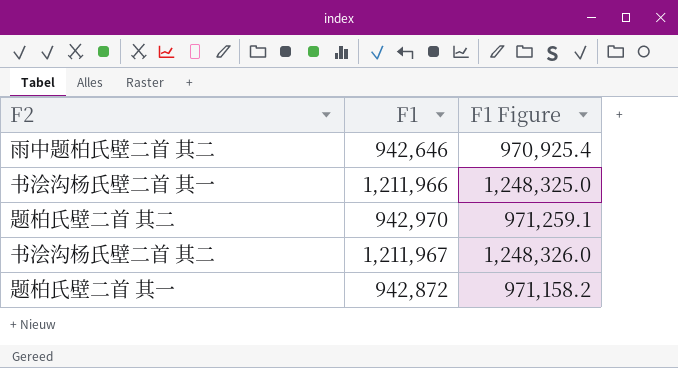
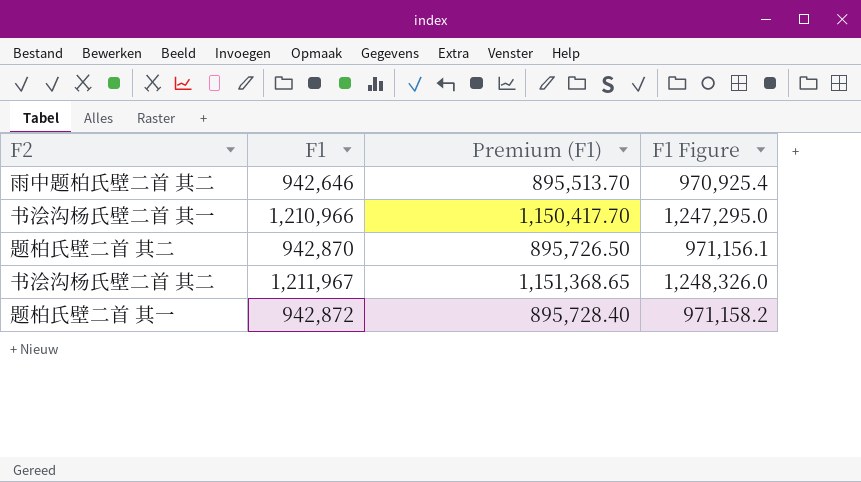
column Premium (F1) | formula: none -> [F1] * 0.95
书浍沟杨氏壁二首 其一 | F1: 1,211,966 -> 1,210,966
书浍沟杨氏壁二首 其一 | F1 Figure: 1,248,325.0 -> 1,247,295.0
题柏氏壁二首 其二 | F1: 942,970 -> 942,870
题柏氏壁二首 其二 | F1 Figure: 971,259.1 -> 971,156.1

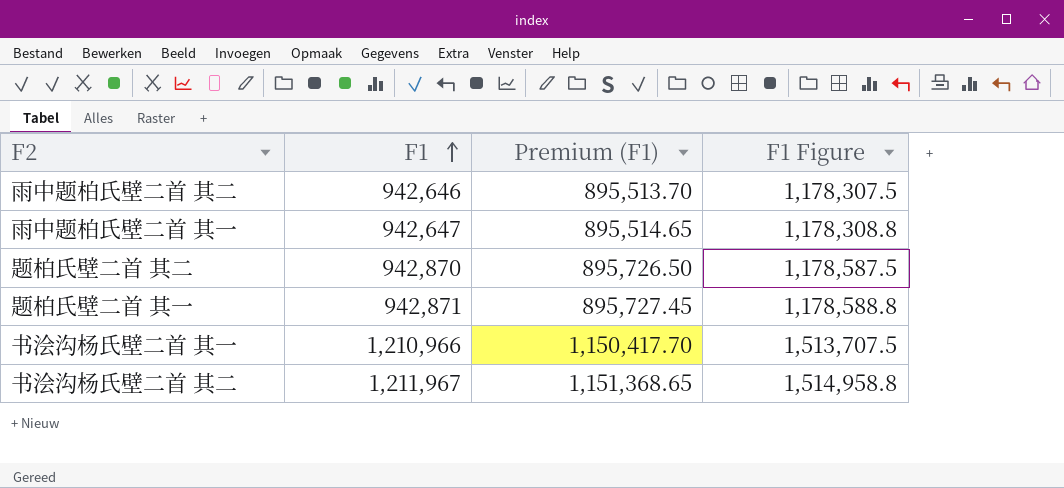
row order: none -> F1 ascending
column F1 Figure | formula: [F1] * 1.03 -> [F1] * 1.25
row 雨中题柏氏壁二首 其一: none -> 942,647 | 895,514.65 | 1,178,308.8
题柏氏壁二首 其一 | F1: 942,872 -> 942,871
题柏氏壁二首 其一 | Premium (F1): 895,728.40 -> 895,727.45

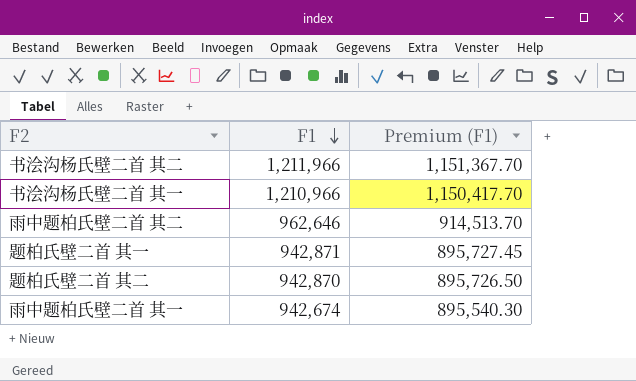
row order: F1 ascending -> F1 descending
column F1 Figure | formula: [F1] * 1.25 -> none
书浍沟杨氏壁二首 其二 | F1: 1,211,967 -> 1,211,966
书浍沟杨氏壁二首 其二 | Premium (F1): 1,151,368.65 -> 1,151,367.70
雨中题柏氏壁二首 其二 | F1: 942,646 -> 962,646
雨中题柏氏壁二首 其二 | Premium (F1): 895,513.70 -> 914,513.70
雨中题柏氏壁二首 其一 | F1: 942,647 -> 942,674
雨中题柏氏壁二首 其一 | Premium (F1): 895,514.65 -> 895,540.30

